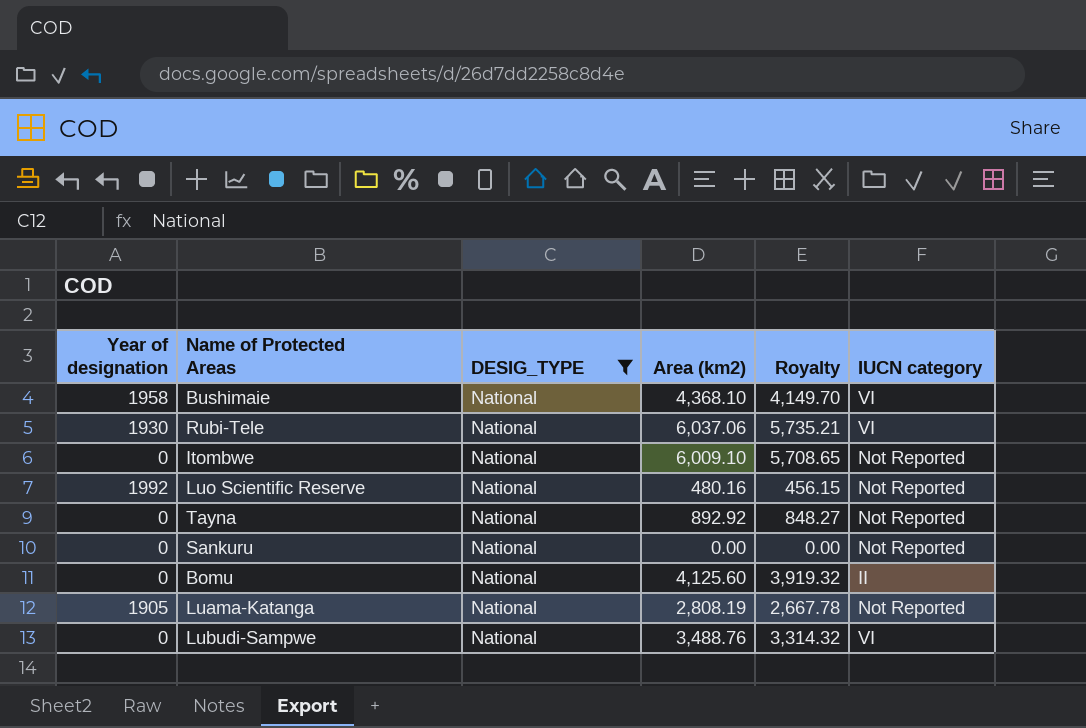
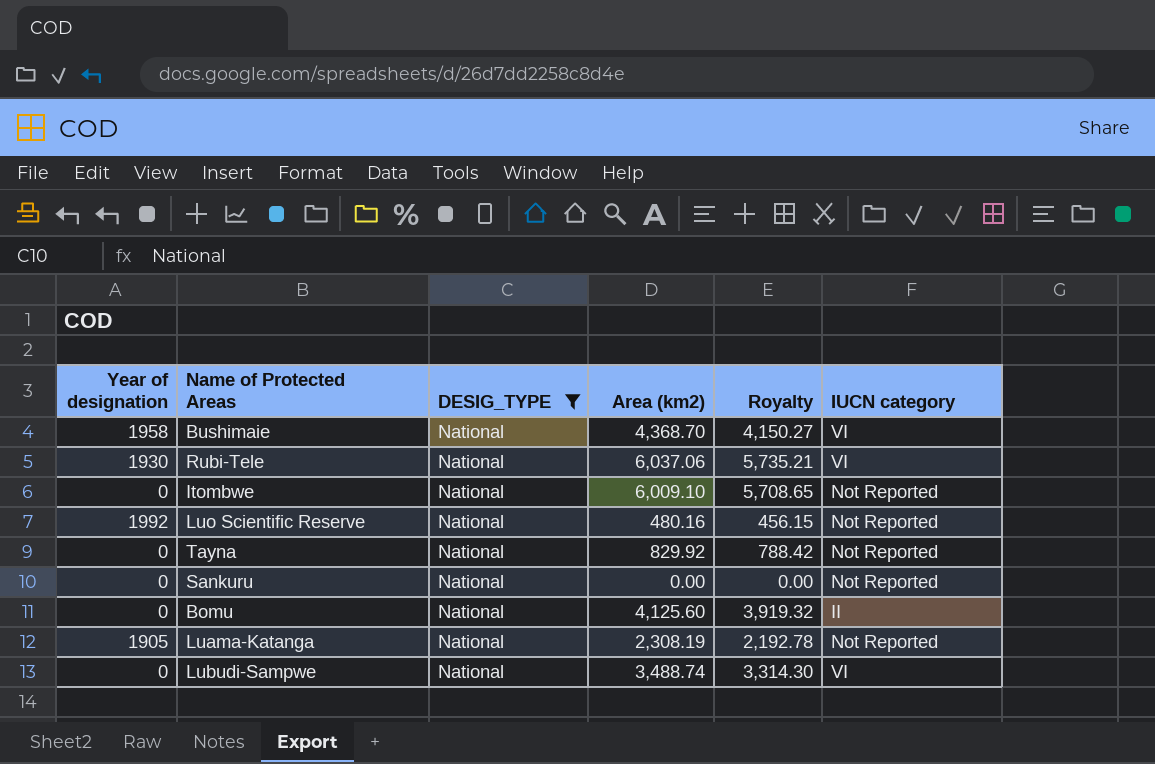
Bushimaie | Area (km2): 4,368.10 -> 4,368.70
Bushimaie | Royalty: 4,149.70 -> 4,150.27
Tayna | Area (km2): 892.92 -> 829.92
Tayna | Royalty: 848.27 -> 788.42
Luama-Katanga | Area (km2): 2,808.19 -> 2,308.19
Luama-Katanga | Royalty: 2,667.78 -> 2,192.78
Lubudi-Sampwe | Area (km2): 3,488.76 -> 3,488.74
Lubudi-Sampwe | Royalty: 3,314.32 -> 3,314.30

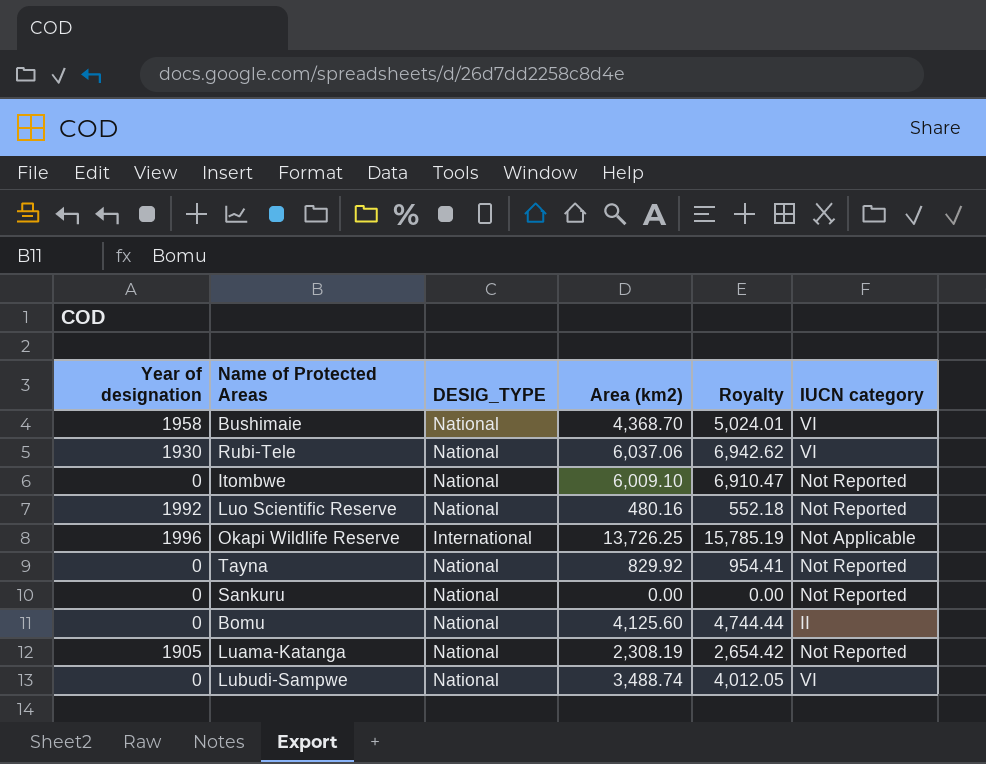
filter: DESIG_TYPE = National -> none
column Royalty | formula: [Area (km2)] * 0.95 -> [Area (km2)] * 1.15

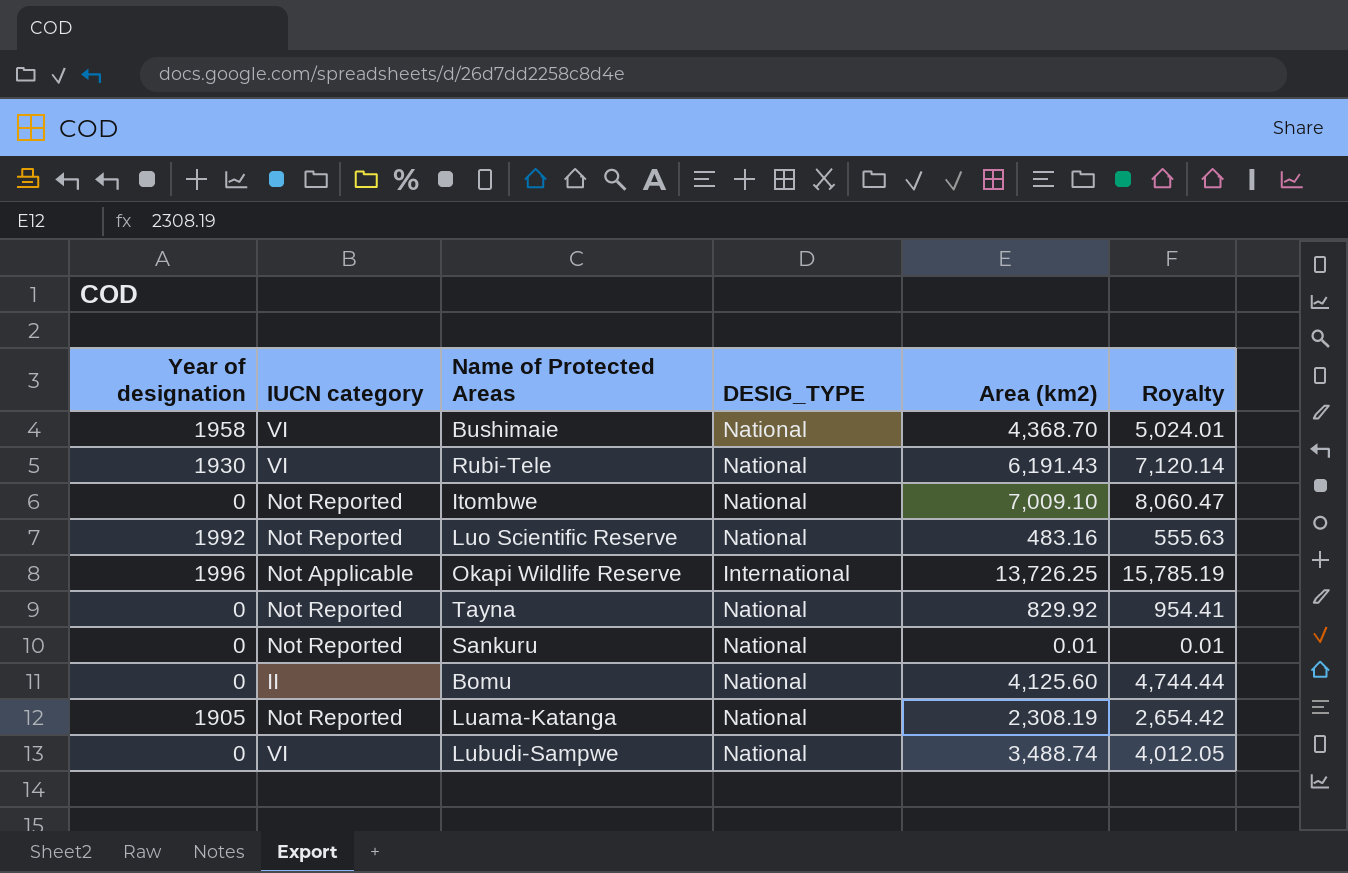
column IUCN category | position: 6 -> 2
Rubi-Tele | Area (km2): 6,037.06 -> 6,191.43
Rubi-Tele | Royalty: 6,942.62 -> 7,120.14
Itombwe | Area (km2): 6,009.10 -> 7,009.10
Itombwe | Royalty: 6,910.47 -> 8,060.47
Luo Scientific Reserve | Area (km2): 480.16 -> 483.16
Luo Scientific Reserve | Royalty: 552.18 -> 555.63
Sankuru | Area (km2): 0.00 -> 0.01
Sankuru | Royalty: 0.00 -> 0.01

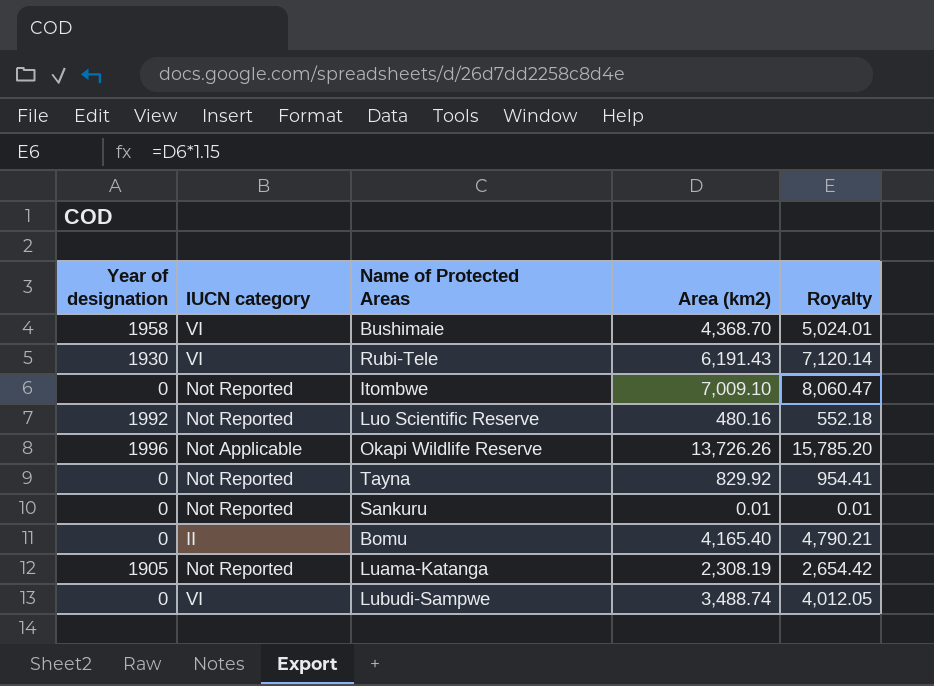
column DESIG_TYPE | position: 4 -> none
Luo Scientific Reserve | Area (km2): 483.16 -> 480.16
Luo Scientific Reserve | Royalty: 555.63 -> 552.18
Okapi Wildlife Reserve | Area (km2): 13,726.25 -> 13,726.26
Okapi Wildlife Reserve | Royalty: 15,785.19 -> 15,785.20
Bomu | Area (km2): 4,125.60 -> 4,165.40
Bomu | Royalty: 4,744.44 -> 4,790.21

